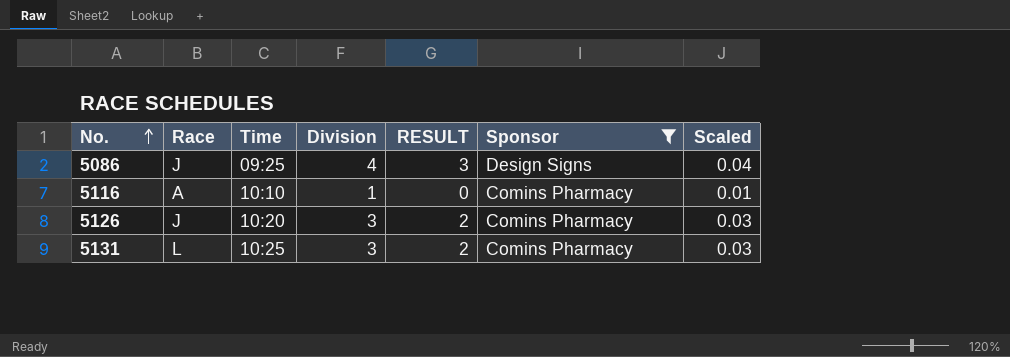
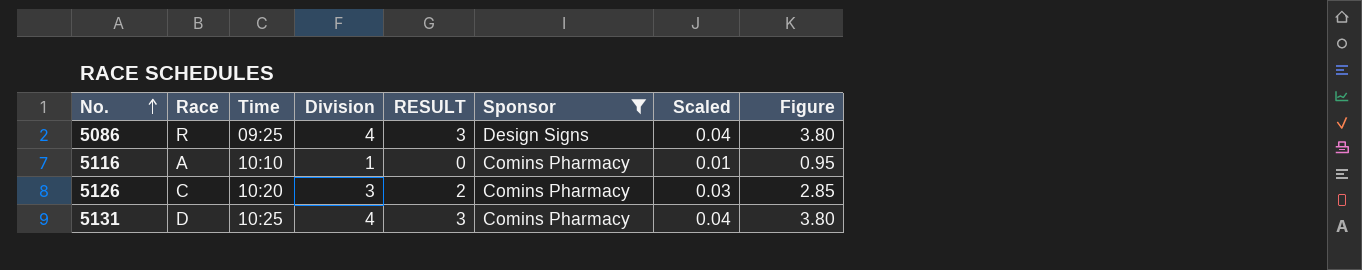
column Figure | formula: none -> [Division] * 0.95
5086 | Race: J -> R
5126 | Race: J -> C
5131 | Race: L -> D
5131 | Division: 3 -> 4
5131 | RESULT: 2 -> 3
5131 | Scaled: 0.03 -> 0.04

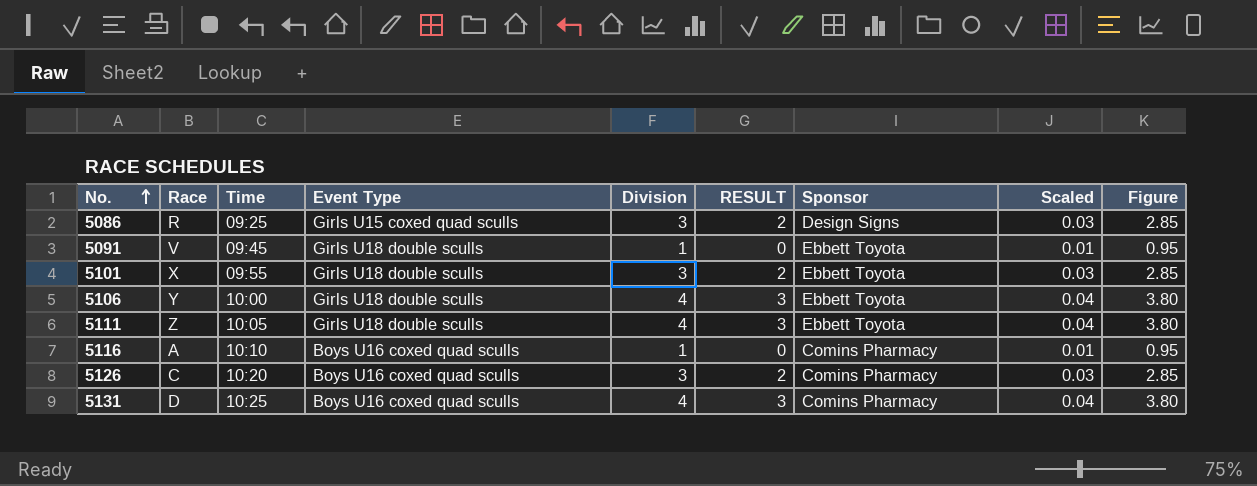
filter: Sponsor != Ebbett Toyota -> none
column Event Type | position: none -> 4
5086 | Division: 4 -> 3
5086 | RESULT: 3 -> 2
5086 | Scaled: 0.04 -> 0.03
5086 | Figure: 3.80 -> 2.85

